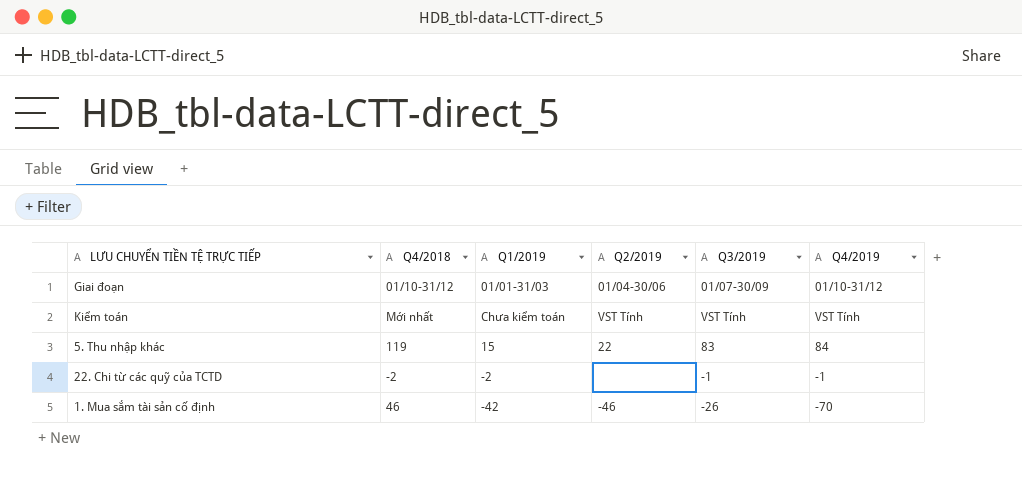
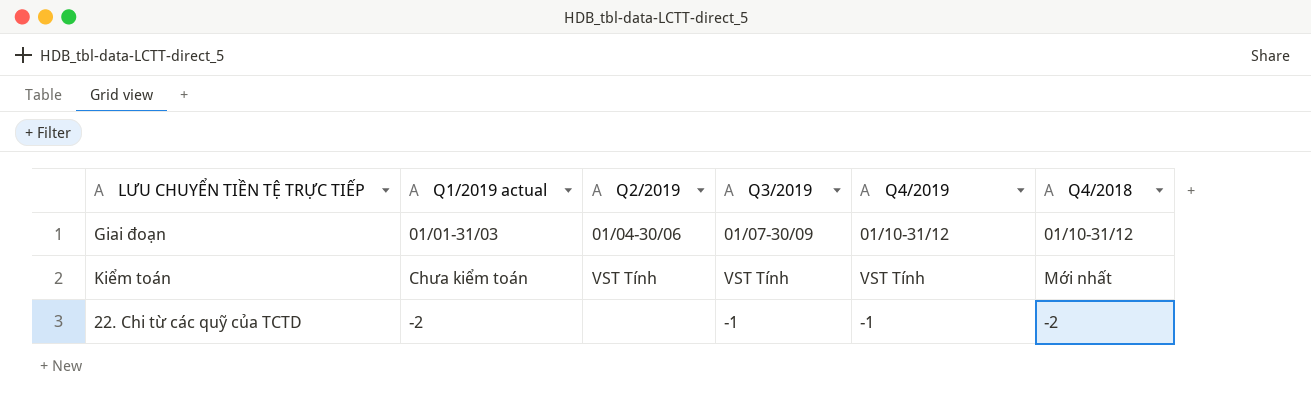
column name: Q1/2019 -> Q1/2019 actual
column Q4/2018 | position: 2 -> 6
row 5. Thu nhập khác: 119 | 15 | 22 | 83 | 84 -> none
row 1. Mua sắm tài sản cố định: 46 | -42 | -46 | -26 | -70 -> none

